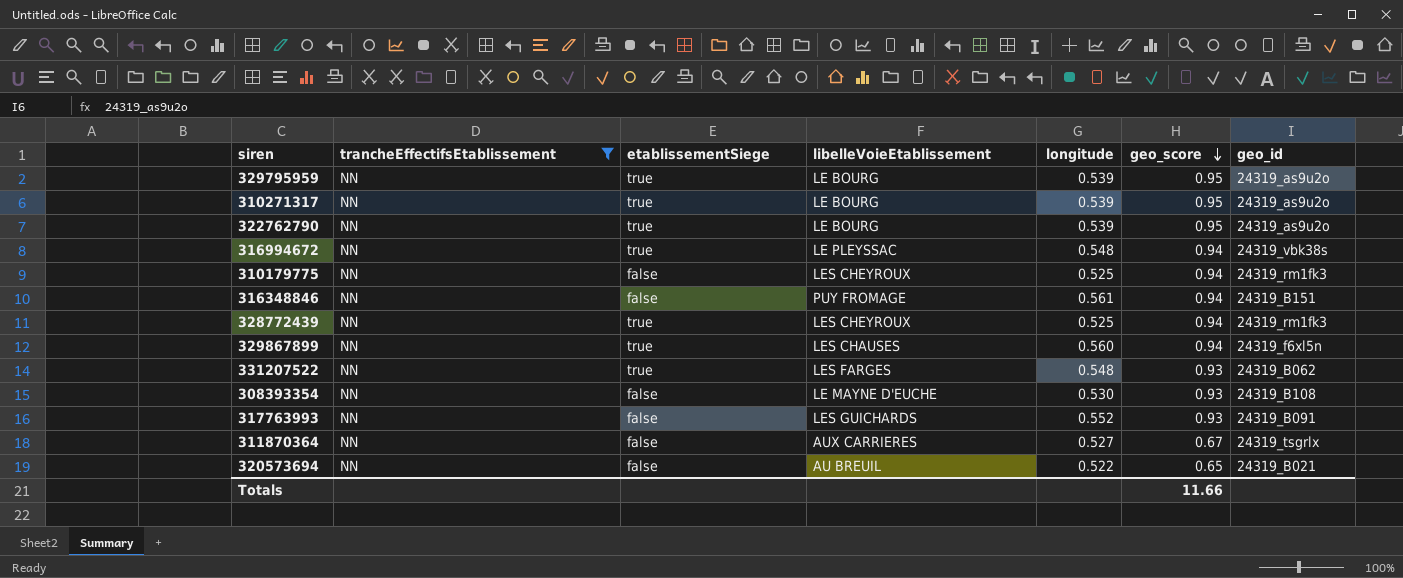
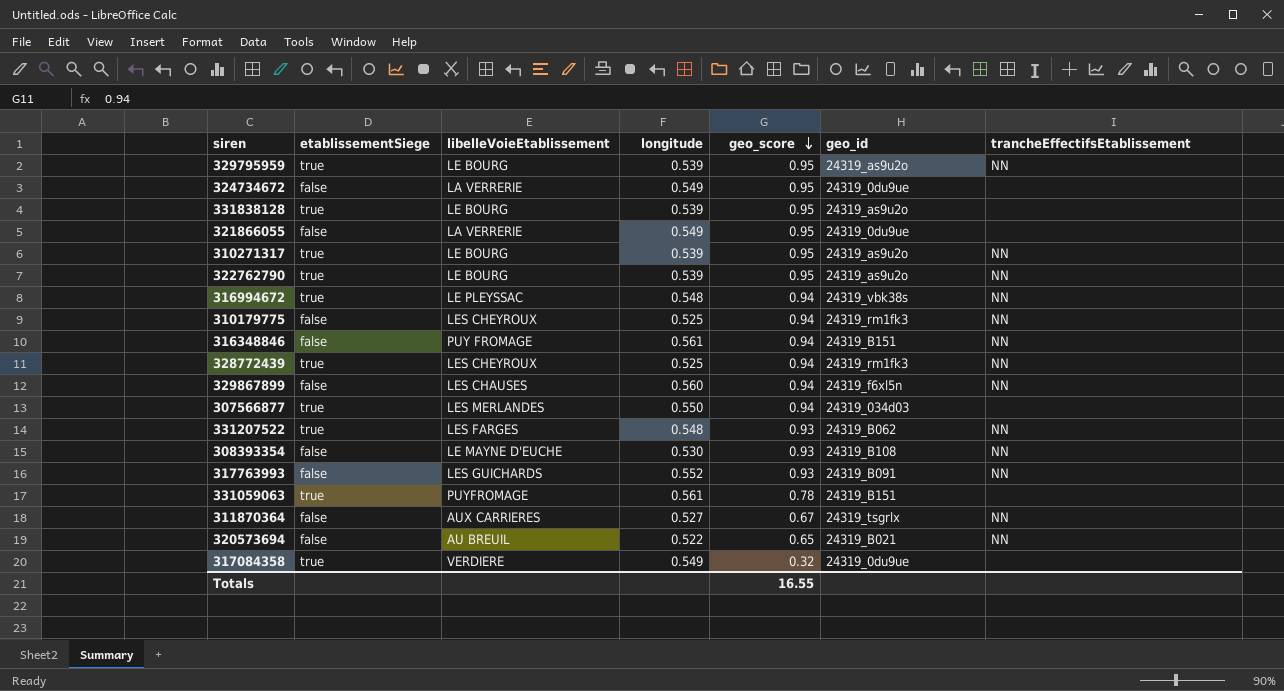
filter: trancheEffectifsEtablissement = NN -> none
column trancheEffectifsEtablissement | position: 2 -> 7
329867899 | etablissementSiege: true -> false
Totals | geo_score: 11.66 -> 16.55

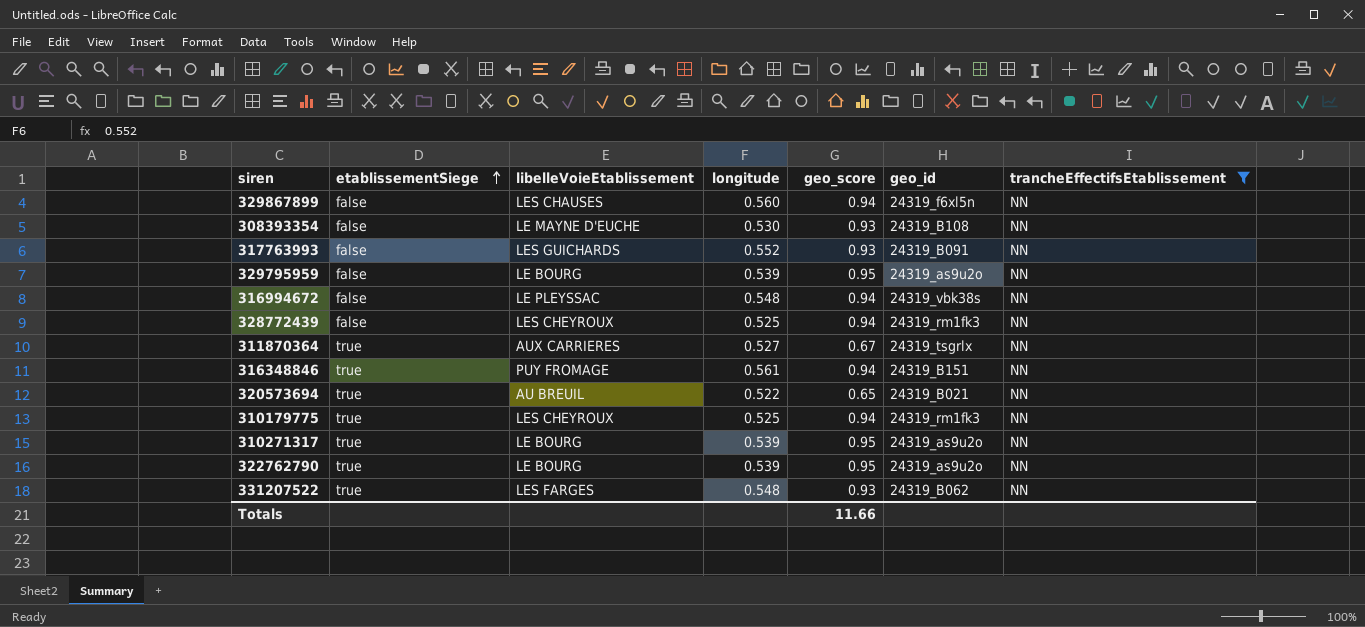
filter: none -> trancheEffectifsEtablissement = NN
row order: geo_score descending -> etablissementSiege ascending
329795959 | etablissementSiege: true -> false
316994672 | etablissementSiege: true -> false
328772439 | etablissementSiege: true -> false
311870364 | etablissementSiege: false -> true
316348846 | etablissementSiege: false -> true
320573694 | etablissementSiege: false -> true
310179775 | etablissementSiege: false -> true
Totals | geo_score: 16.55 -> 11.66

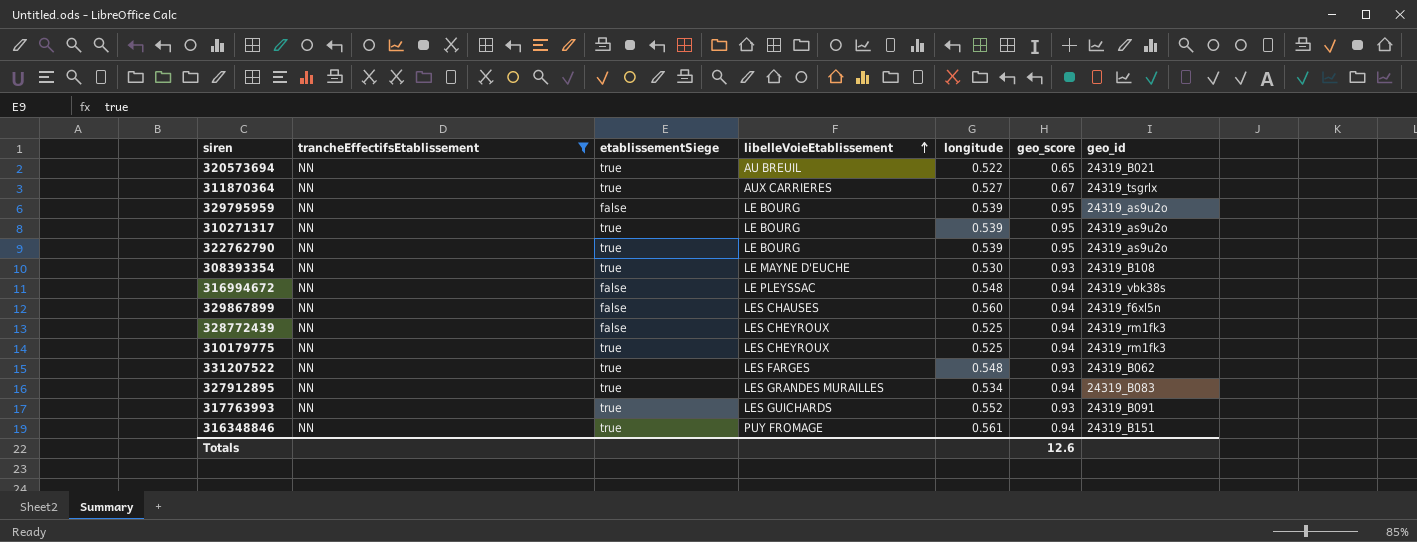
row order: etablissementSiege ascending -> libelleVoieEtablissement ascending
column trancheEffectifsEtablissement | position: 7 -> 2
308393354 | etablissementSiege: false -> true
row 327912895: none -> NN | true | LES GRANDES MURAILLES | 0.534 | 0.94 | 24319_B083
317763993 | etablissementSiege: false -> true
Totals | geo_score: 11.66 -> 12.6

